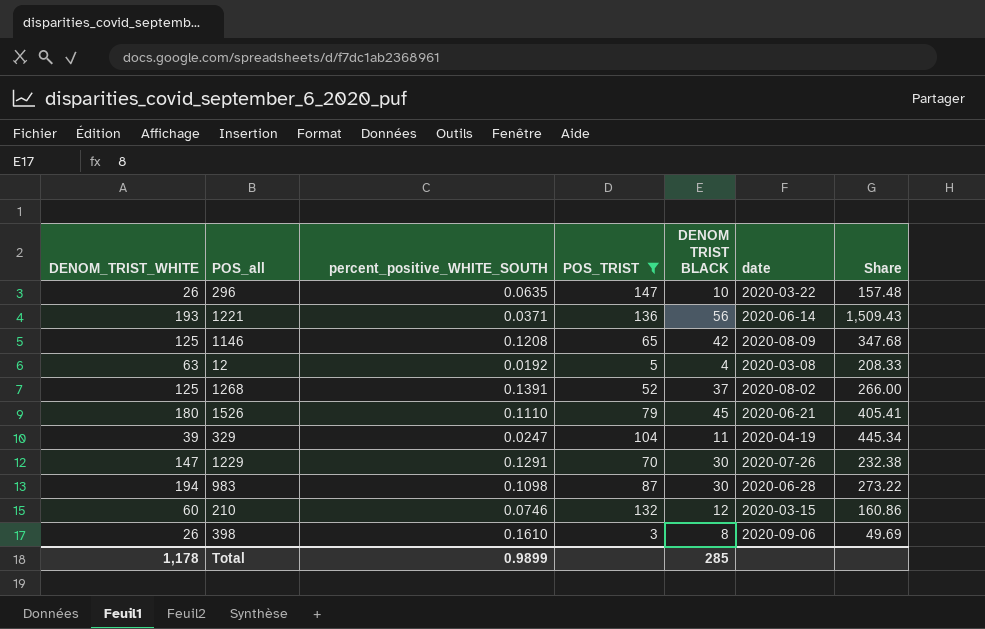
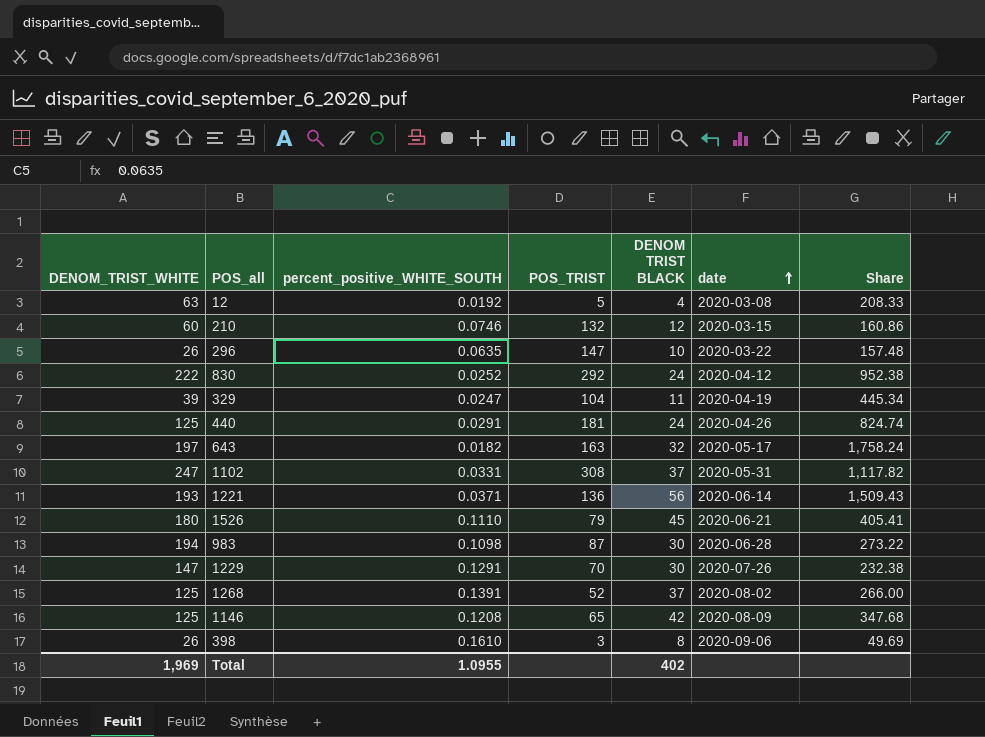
filter: POS_TRIST <= 147 -> none
row order: none -> date ascending
Total | DENOM_TRIST_WHITE: 1,178 -> 1,969
Total | percent_positive_WHITE_SOUTH: 0.9899 -> 1.0955
Total | DENOM TRIST BLACK: 285 -> 402

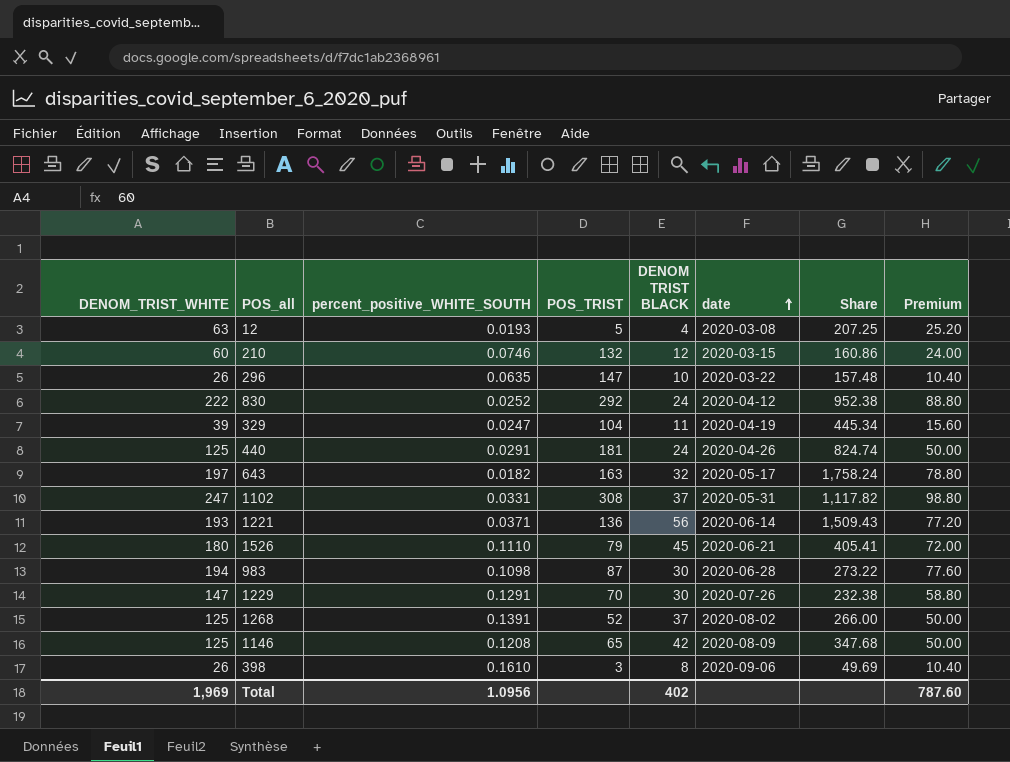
column Premium | formula: none -> [DENOM_TRIST_WHITE] * 0.4
12 | percent_positive_WHITE_SOUTH: 0.0192 -> 0.0193
12 | Share: 208.33 -> 207.25
Total | percent_positive_WHITE_SOUTH: 1.0955 -> 1.0956

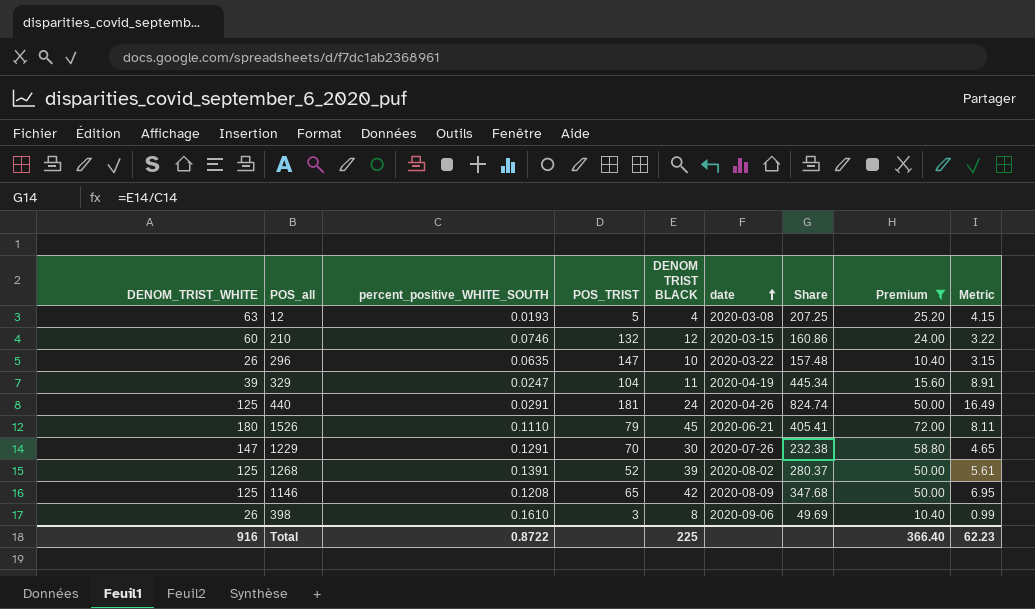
filter: none -> Premium <= 72.00
column Metric | formula: none -> [Share] * 0.02
1268 | DENOM TRIST BLACK: 37 -> 39
1268 | Share: 266.00 -> 280.37
Total | DENOM_TRIST_WHITE: 1,969 -> 916
Total | percent_positive_WHITE_SOUTH: 1.0956 -> 0.8722
Total | DENOM TRIST BLACK: 402 -> 225
Total | Premium: 787.60 -> 366.40

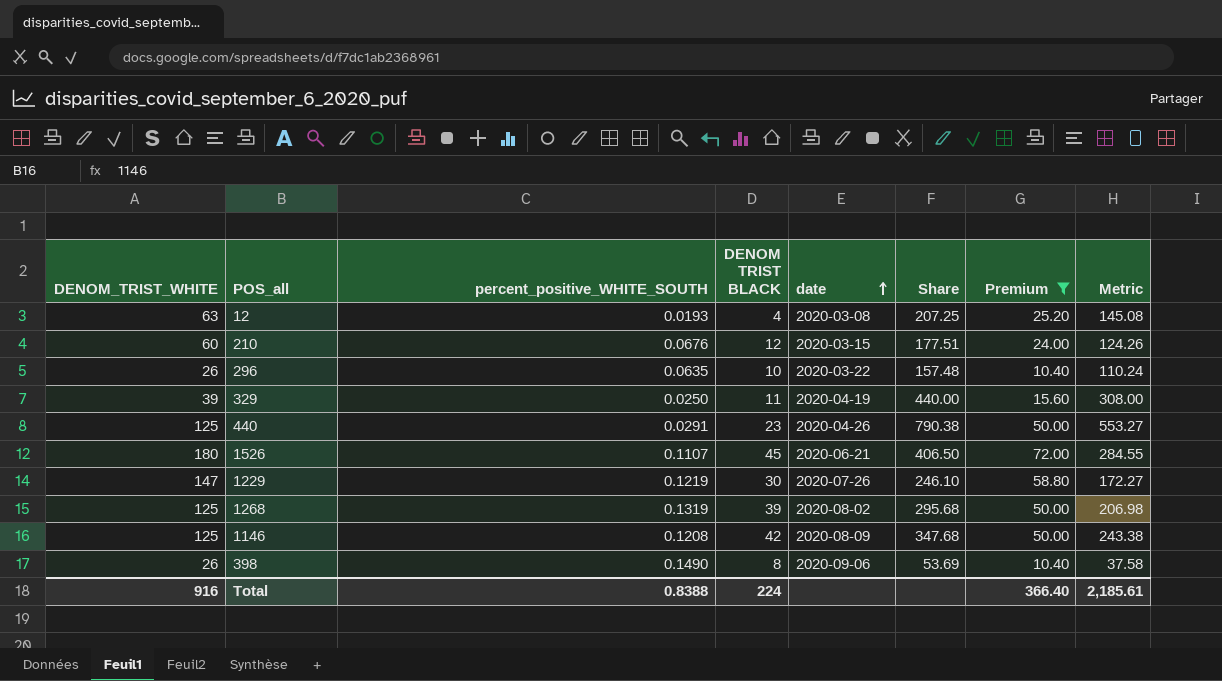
column POS_TRIST | position: 4 -> none
column Metric | formula: [Share] * 0.02 -> [Share] * 0.7
210 | percent_positive_WHITE_SOUTH: 0.0746 -> 0.0676
210 | Share: 160.86 -> 177.51
329 | percent_positive_WHITE_SOUTH: 0.0247 -> 0.0250
329 | Share: 445.34 -> 440.00
440 | DENOM TRIST BLACK: 24 -> 23
440 | Share: 824.74 -> 790.38
1526 | percent_positive_WHITE_SOUTH: 0.1110 -> 0.1107
1526 | Share: 405.41 -> 406.50
1229 | percent_positive_WHITE_SOUTH: 0.1291 -> 0.1219
1229 | Share: 232.38 -> 246.10
1268 | percent_positive_WHITE_SOUTH: 0.1391 -> 0.1319
1268 | Share: 280.37 -> 295.68
398 | percent_positive_WHITE_SOUTH: 0.1610 -> 0.1490
398 | Share: 49.69 -> 53.69
Total | percent_positive_WHITE_SOUTH: 0.8722 -> 0.8388
Total | DENOM TRIST BLACK: 225 -> 224
Total | Metric: 62.23 -> 2,185.61

